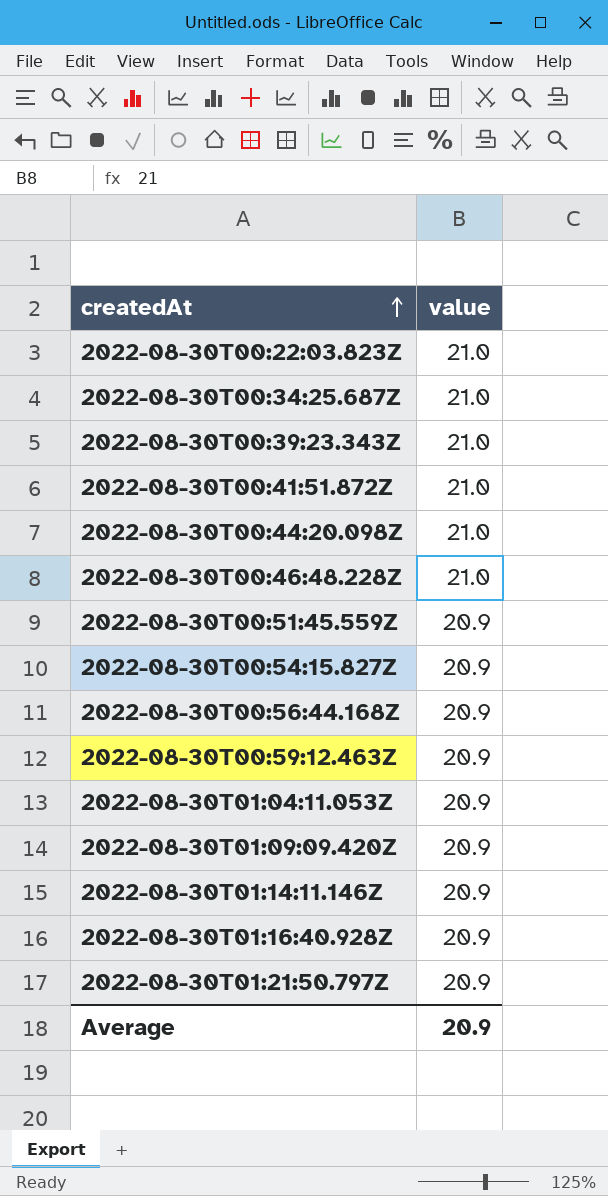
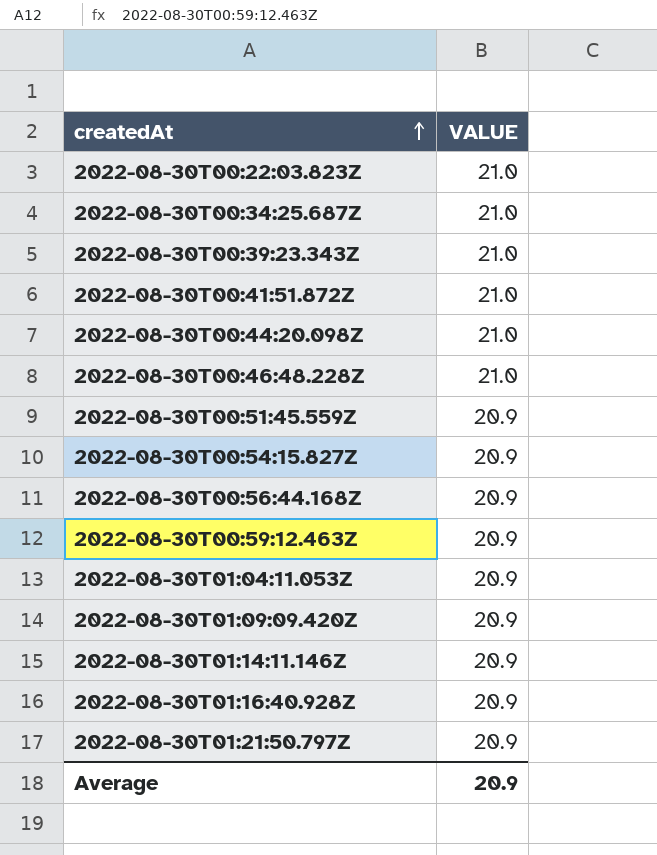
column name: value -> VALUE

